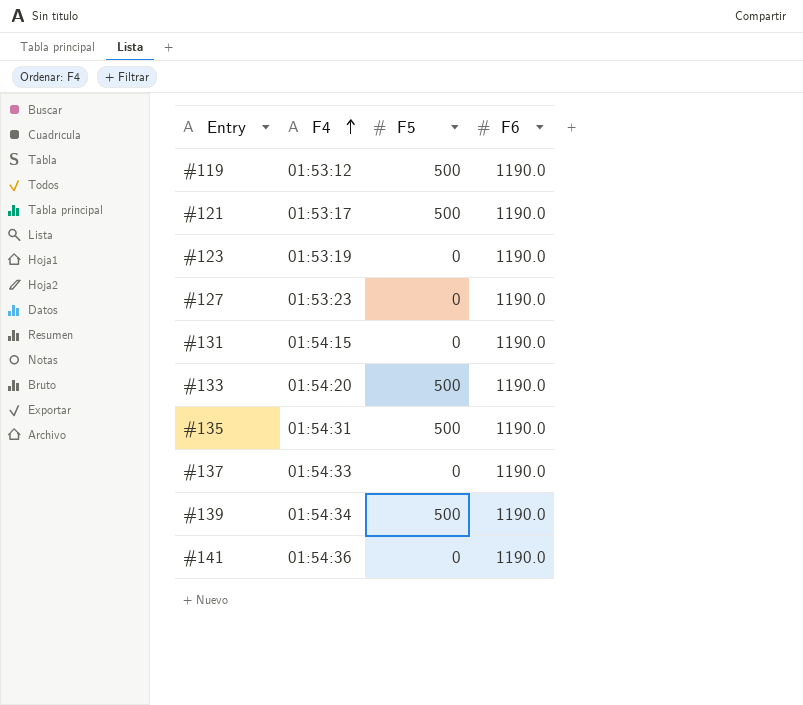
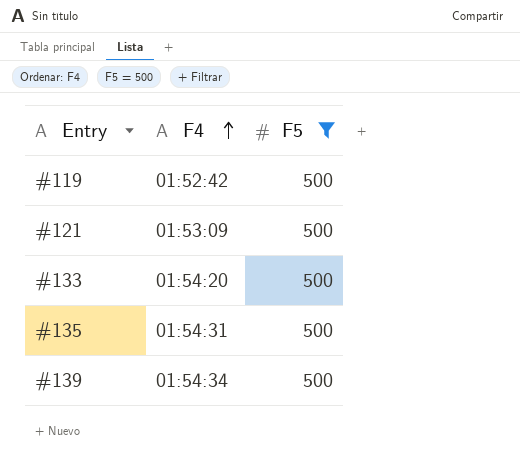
filter: none -> F5 = 500
column F6 | position: 4 -> none
#119 | F4: 01:53:12 -> 01:52:42
#121 | F4: 01:53:17 -> 01:53:09

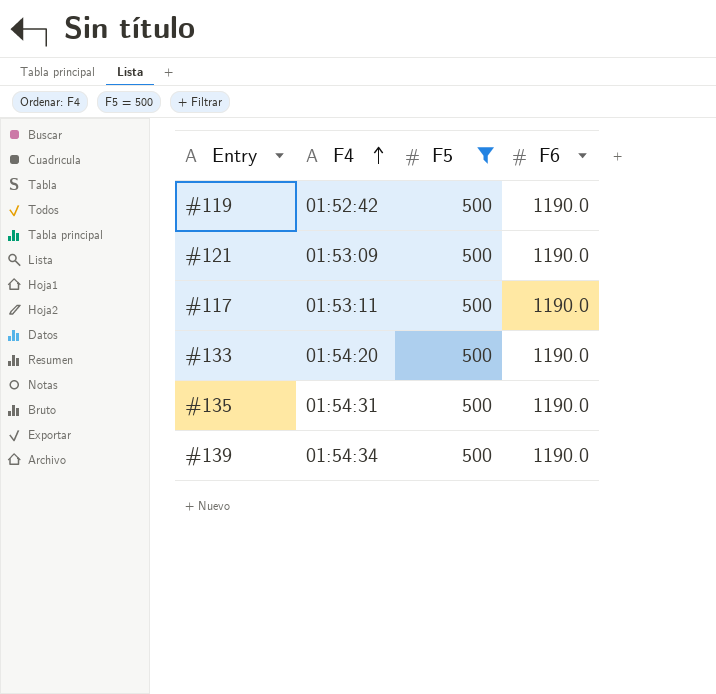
column F6 | position: none -> 4
row #117: none -> 01:53:11 | 500 | 1190.0

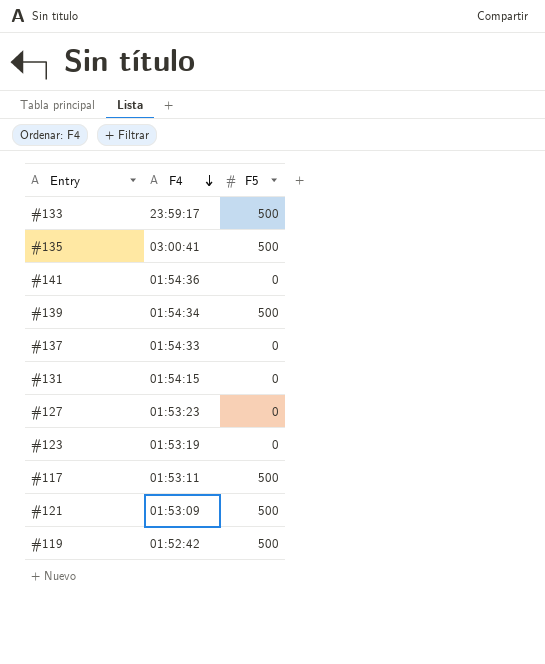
filter: F5 = 500 -> none
row order: F4 ascending -> F4 descending
column F6 | position: 4 -> none
#133 | F4: 01:54:20 -> 23:59:17
#135 | F4: 01:54:31 -> 03:00:41

